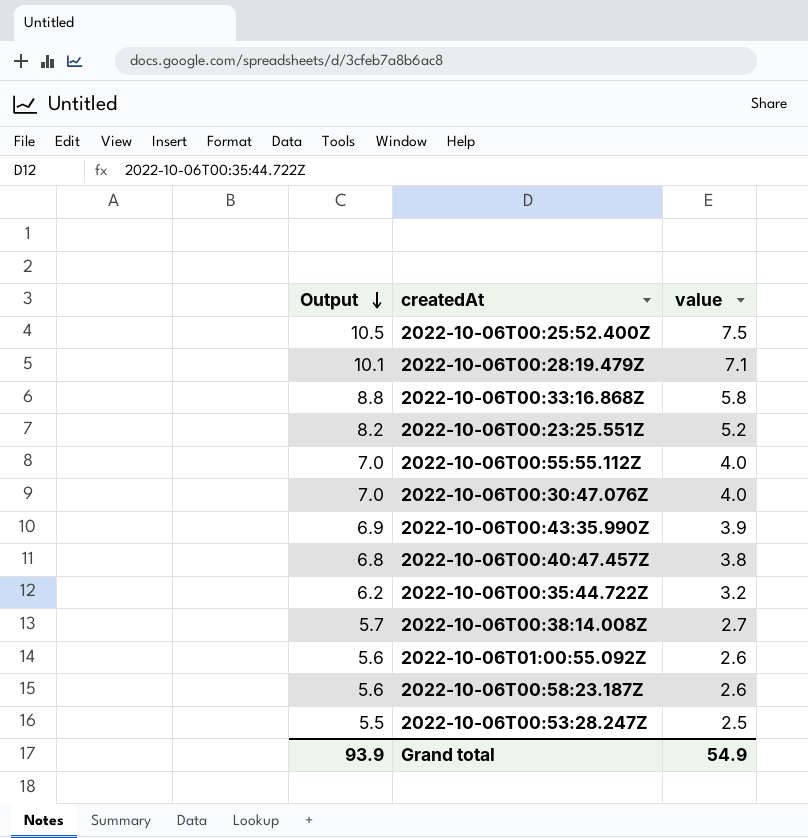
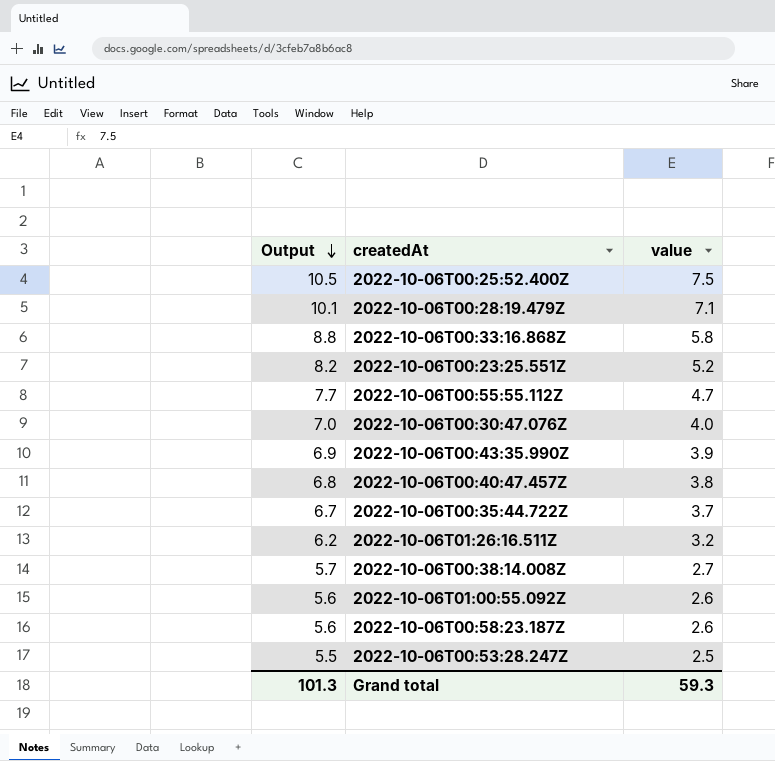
2022-10-06T00:55:55.112Z | Output: 7.0 -> 7.7
2022-10-06T00:55:55.112Z | value: 4.0 -> 4.7
2022-10-06T00:35:44.722Z | Output: 6.2 -> 6.7
2022-10-06T00:35:44.722Z | value: 3.2 -> 3.7
row 2022-10-06T01:26:16.511Z: none -> 6.2 | 3.2
Grand total | Output: 93.9 -> 101.3
Grand total | value: 54.9 -> 59.3

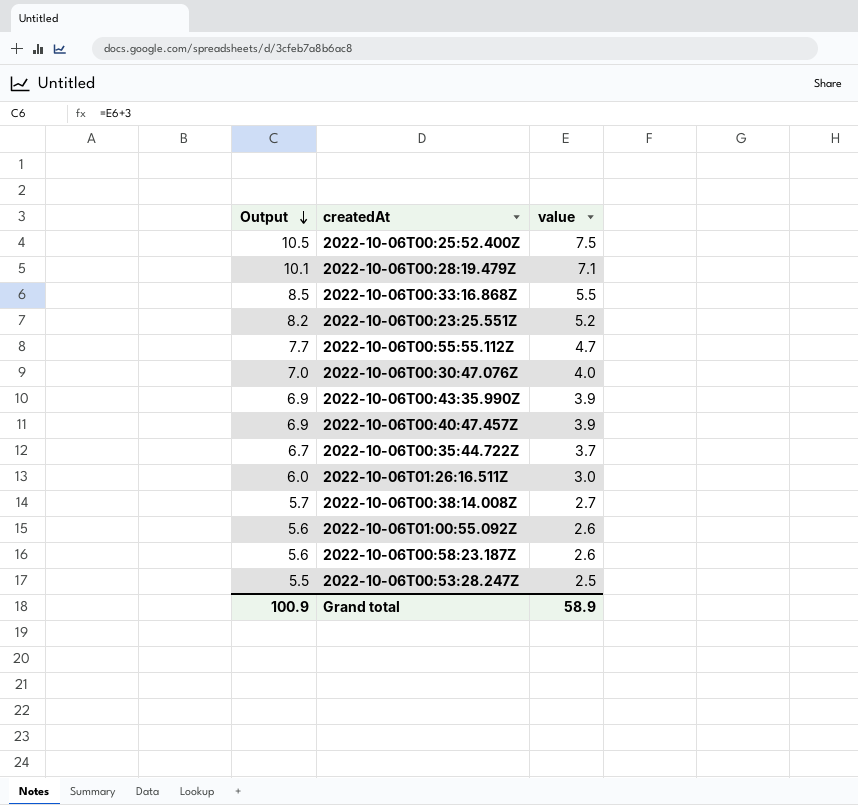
2022-10-06T00:33:16.868Z | Output: 8.8 -> 8.5
2022-10-06T00:33:16.868Z | value: 5.8 -> 5.5
2022-10-06T00:40:47.457Z | Output: 6.8 -> 6.9
2022-10-06T00:40:47.457Z | value: 3.8 -> 3.9
2022-10-06T01:26:16.511Z | Output: 6.2 -> 6.0
2022-10-06T01:26:16.511Z | value: 3.2 -> 3.0
Grand total | Output: 101.3 -> 100.9
Grand total | value: 59.3 -> 58.9

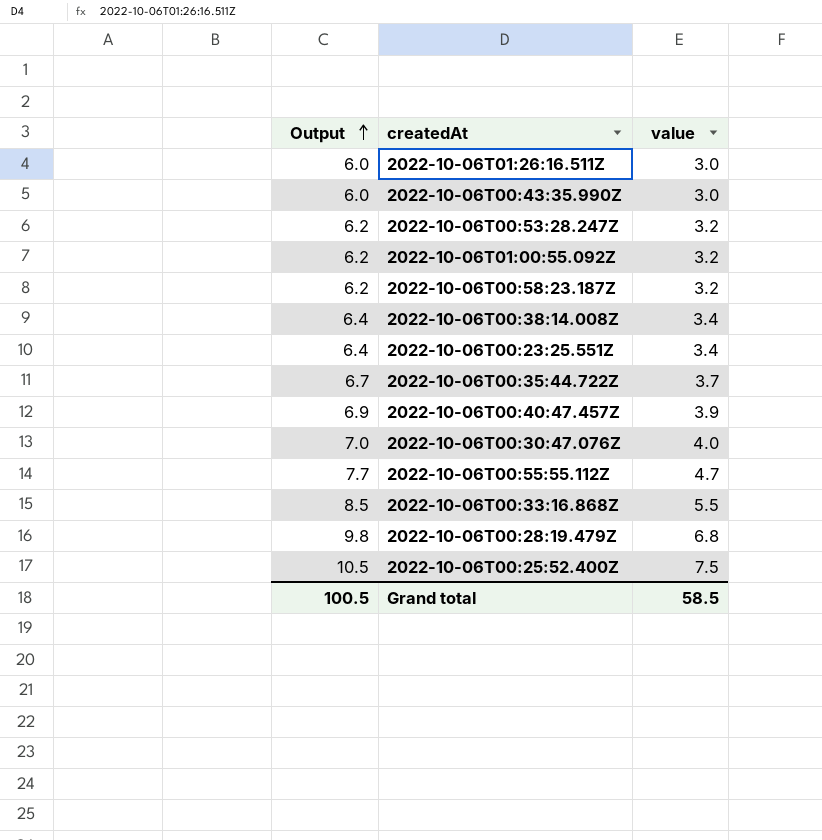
row order: Output descending -> Output ascending
2022-10-06T00:43:35.990Z | Output: 6.9 -> 6.0
2022-10-06T00:43:35.990Z | value: 3.9 -> 3.0
2022-10-06T00:53:28.247Z | Output: 5.5 -> 6.2
2022-10-06T00:53:28.247Z | value: 2.5 -> 3.2
2022-10-06T01:00:55.092Z | Output: 5.6 -> 6.2
2022-10-06T01:00:55.092Z | value: 2.6 -> 3.2
2022-10-06T00:58:23.187Z | Output: 5.6 -> 6.2
2022-10-06T00:58:23.187Z | value: 2.6 -> 3.2
2022-10-06T00:38:14.008Z | Output: 5.7 -> 6.4
2022-10-06T00:38:14.008Z | value: 2.7 -> 3.4
2022-10-06T00:23:25.551Z | Output: 8.2 -> 6.4
2022-10-06T00:23:25.551Z | value: 5.2 -> 3.4
2022-10-06T00:28:19.479Z | Output: 10.1 -> 9.8
2022-10-06T00:28:19.479Z | value: 7.1 -> 6.8
Grand total | Output: 100.9 -> 100.5
Grand total | value: 58.9 -> 58.5

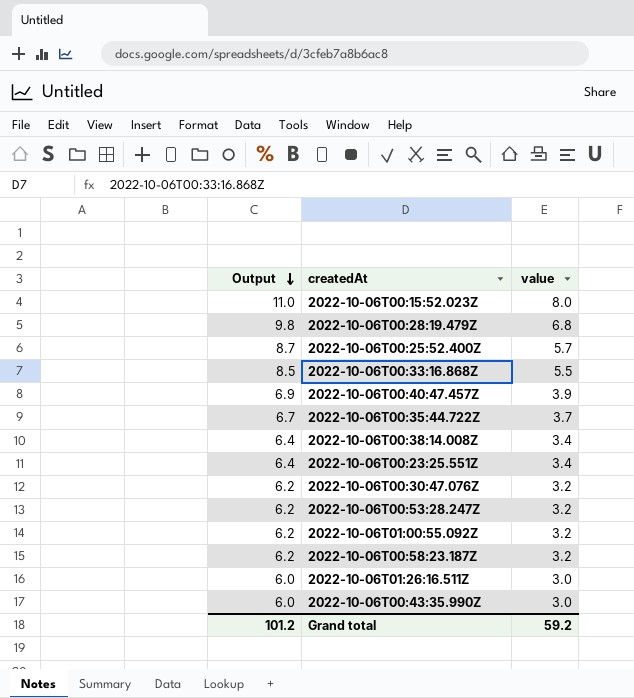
row order: Output ascending -> Output descending
row 2022-10-06T00:55:55.112Z: 7.7 | 4.7 -> none
row 2022-10-06T00:15:52.023Z: none -> 11.0 | 8.0
2022-10-06T00:25:52.400Z | Output: 10.5 -> 8.7
2022-10-06T00:25:52.400Z | value: 7.5 -> 5.7
2022-10-06T00:30:47.076Z | Output: 7.0 -> 6.2
2022-10-06T00:30:47.076Z | value: 4.0 -> 3.2
Grand total | Output: 100.5 -> 101.2
Grand total | value: 58.5 -> 59.2

